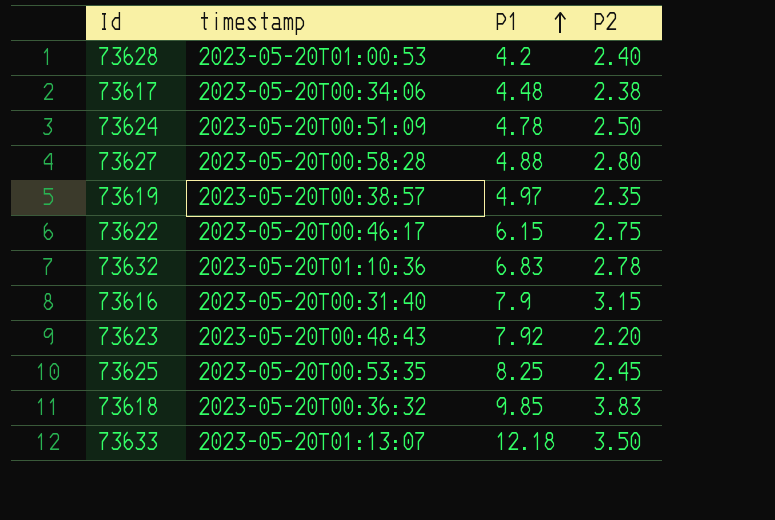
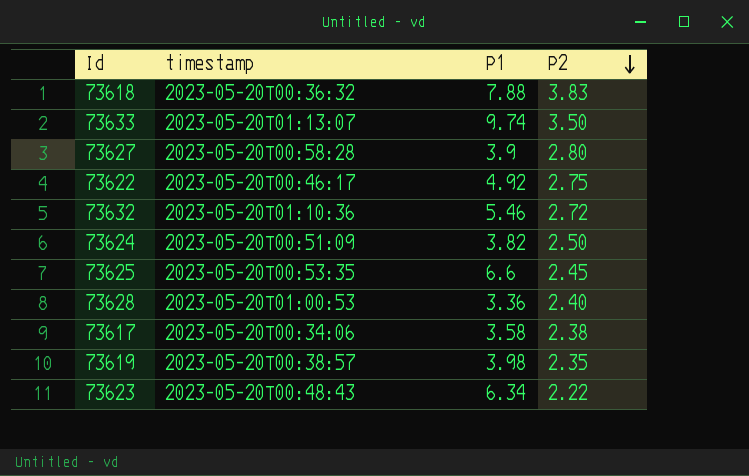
row order: P1 ascending -> P2 descending
row 73616: 2023-05-20T00:31:40 | 7.9 | 3.15 -> none
73618 | P1: 9.85 -> 7.88
73633 | P1: 12.18 -> 9.74
73627 | P1: 4.88 -> 3.9
73622 | P1: 6.15 -> 4.92
73632 | P1: 6.83 -> 5.46
73632 | P2: 2.78 -> 2.72
73624 | P1: 4.78 -> 3.82
73625 | P1: 8.25 -> 6.6
73628 | P1: 4.2 -> 3.36
73617 | P1: 4.48 -> 3.58
73619 | P1: 4.97 -> 3.98
73623 | P1: 7.92 -> 6.34
73623 | P2: 2.20 -> 2.22

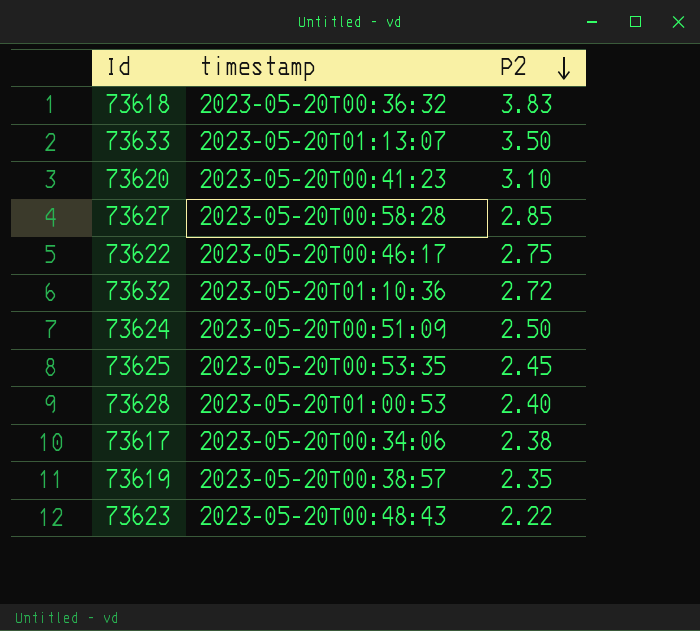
column P1 | position: 3 -> none
row 73620: none -> 2023-05-20T00:41:23 | 3.10
73627 | P2: 2.80 -> 2.85

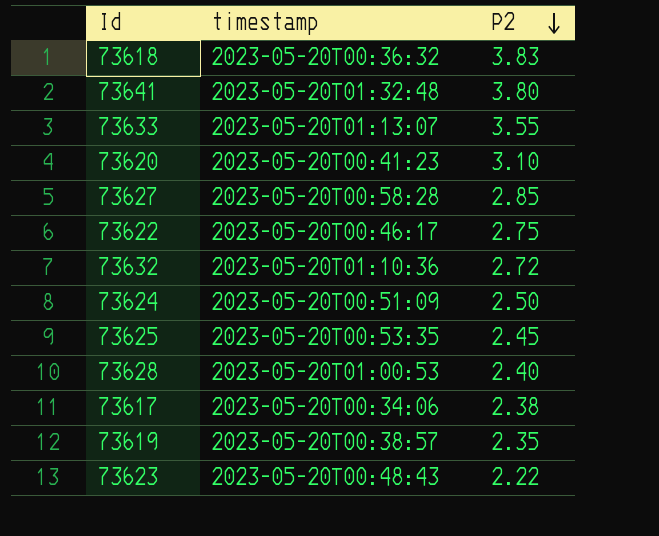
row 73641: none -> 2023-05-20T01:32:48 | 3.80
73633 | P2: 3.50 -> 3.55

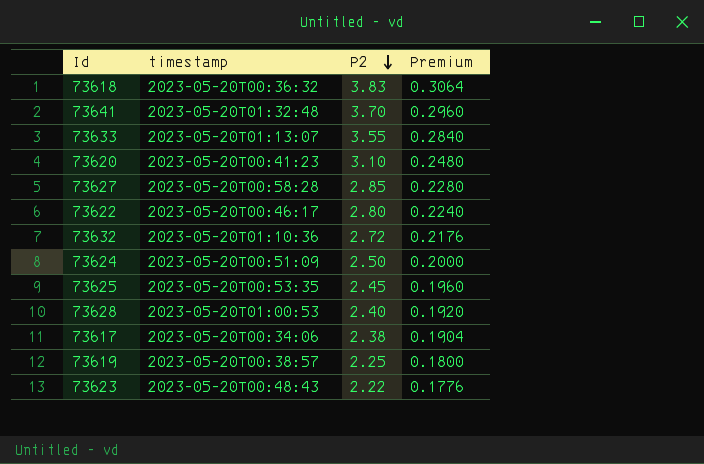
column Premium | formula: none -> [P2] * 0.08
73641 | P2: 3.80 -> 3.70
73622 | P2: 2.75 -> 2.80
73619 | P2: 2.35 -> 2.25

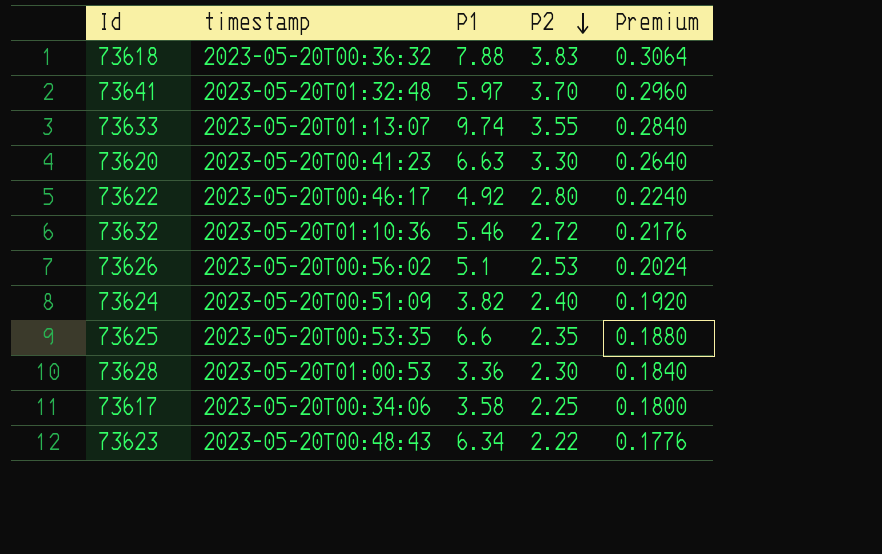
column P1 | position: none -> 3
row 73627: 2023-05-20T00:58:28 | 2.85 | 0.2280 -> none
row 73619: 2023-05-20T00:38:57 | 2.25 | 0.1800 -> none
73620 | P2: 3.10 -> 3.30
73620 | Premium: 0.2480 -> 0.2640
row 73626: none -> 2023-05-20T00:56:02 | 5.1 | 2.53 | 0.2024
73624 | P2: 2.50 -> 2.40
73624 | Premium: 0.2000 -> 0.1920
73625 | P2: 2.45 -> 2.35
73625 | Premium: 0.1960 -> 0.1880
73628 | P2: 2.40 -> 2.30
73628 | Premium: 0.1920 -> 0.1840
73617 | P2: 2.38 -> 2.25
73617 | Premium: 0.1904 -> 0.1800

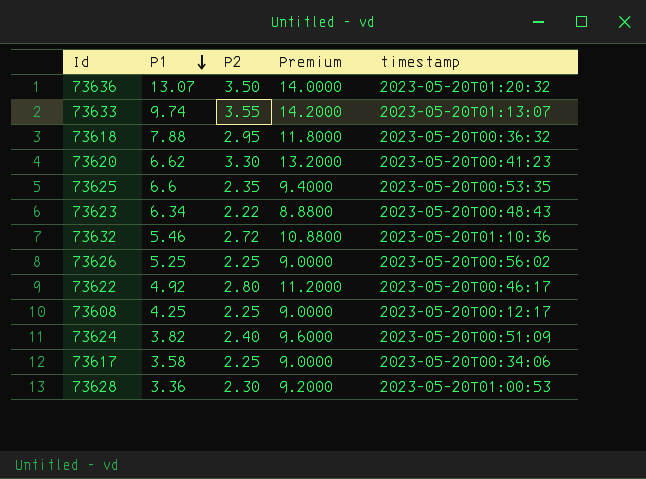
row order: P2 descending -> P1 descending
column Premium | formula: [P2] * 0.08 -> [P2] * 4
column timestamp | position: 2 -> 5
row 73641: 2023-05-20T01:32:48 | 5.97 | 3.70 | 0.2960 -> none
row 73636: none -> 13.07 | 3.50 | 14.0000 | 2023-05-20T01:20:32
73618 | P2: 3.83 -> 2.95
73620 | P1: 6.63 -> 6.62
73626 | P1: 5.1 -> 5.25
73626 | P2: 2.53 -> 2.25
row 73608: none -> 4.25 | 2.25 | 9.0000 | 2023-05-20T00:12:17

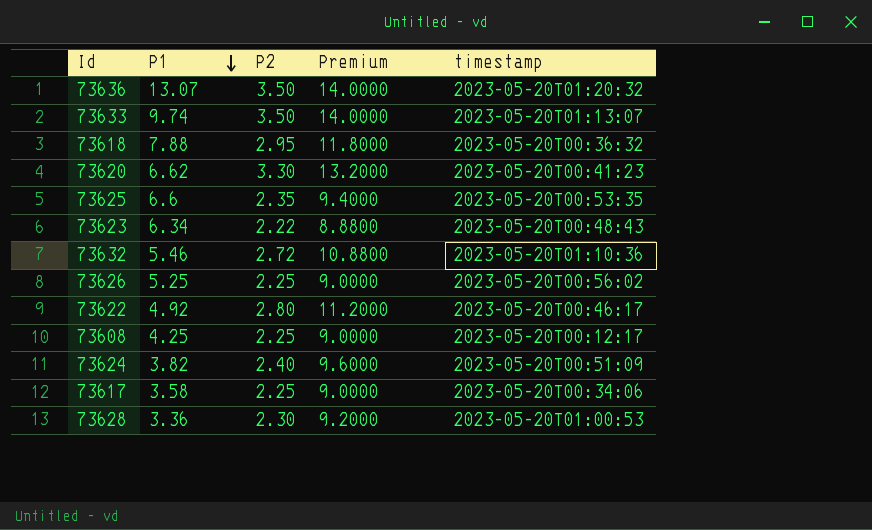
73633 | P2: 3.55 -> 3.50
73633 | Premium: 14.2000 -> 14.0000

